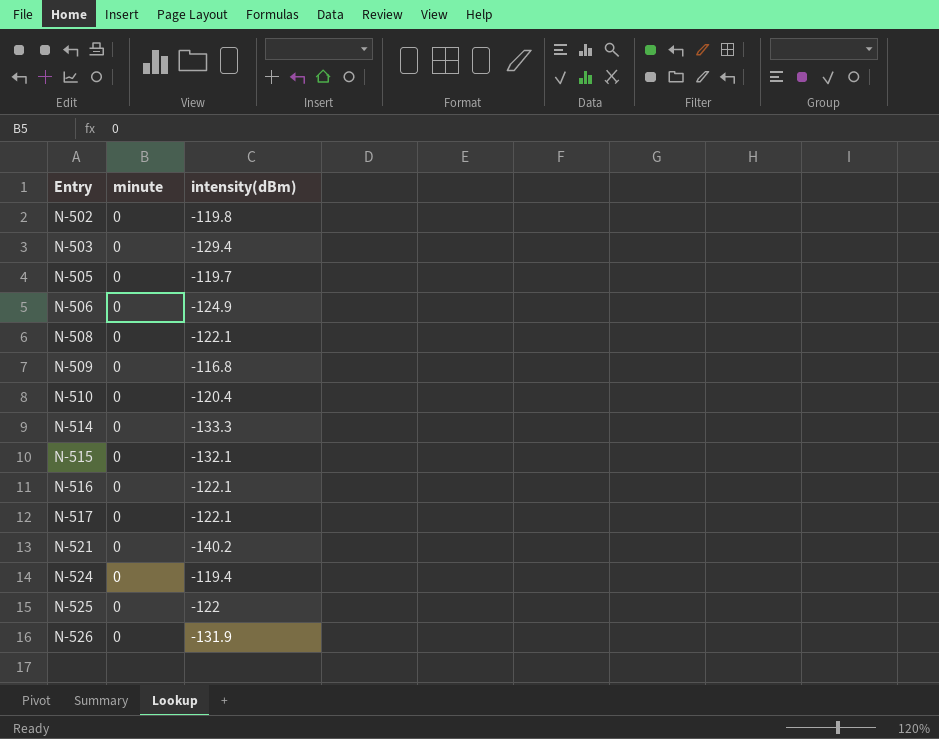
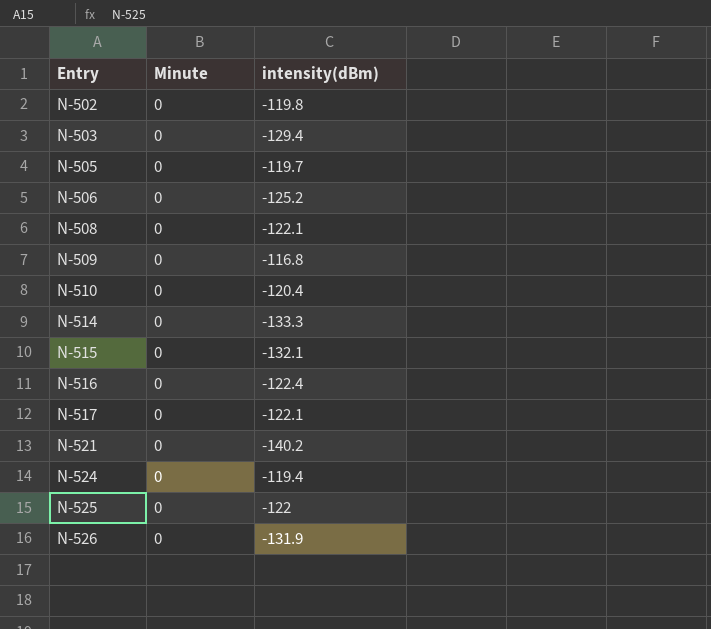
column name: minute -> Minute
N-506 | intensity(dBm): -124.9 -> -125.2
N-516 | intensity(dBm): -122.1 -> -122.4

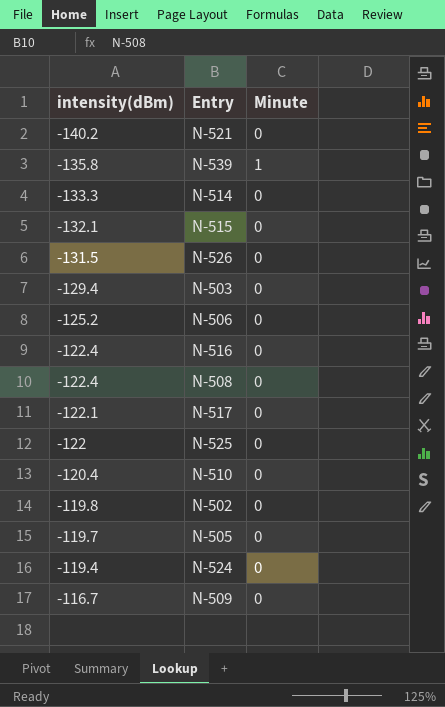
row order: Entry ascending -> intensity(dBm) ascending
column intensity(dBm) | position: 3 -> 1
row N-539: none -> -135.8 | 1
N-526 | intensity(dBm): -131.9 -> -131.5
N-508 | intensity(dBm): -122.1 -> -122.4
N-509 | intensity(dBm): -116.8 -> -116.7

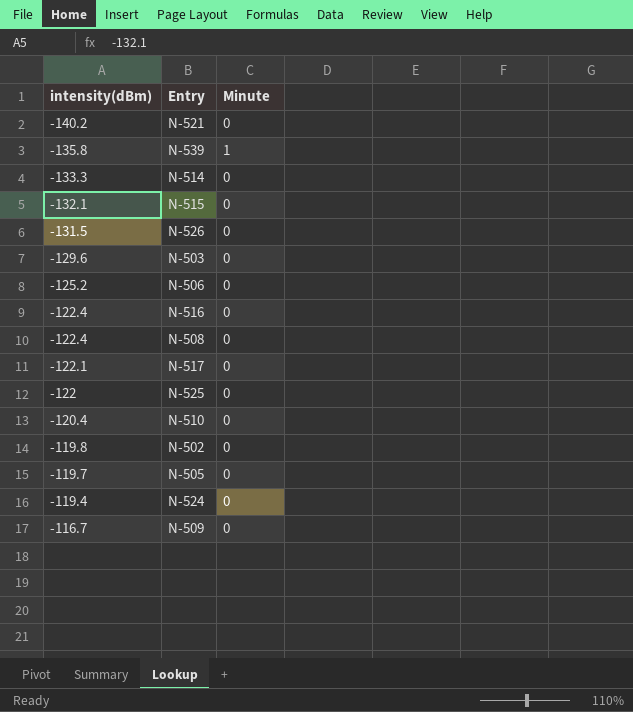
N-503 | intensity(dBm): -129.4 -> -129.6

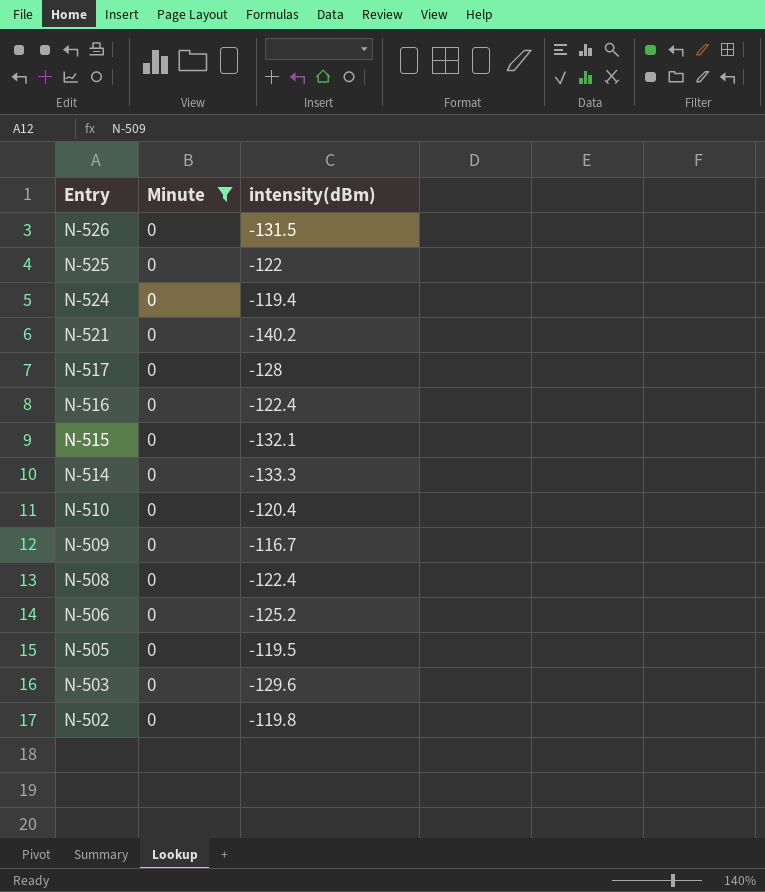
filter: none -> Minute = 0
row order: intensity(dBm) ascending -> Entry descending
column intensity(dBm) | position: 1 -> 3
N-517 | intensity(dBm): -122.1 -> -128
N-505 | intensity(dBm): -119.7 -> -119.5

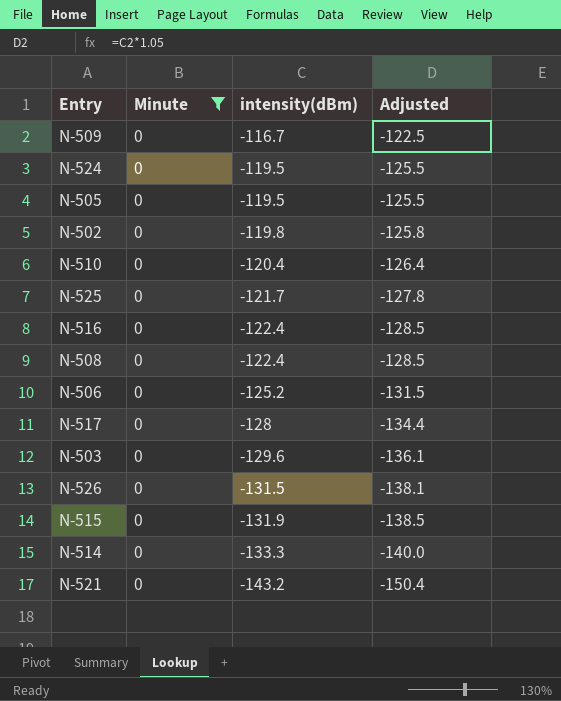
row order: Entry descending -> intensity(dBm) descending
column Adjusted | formula: none -> [intensity(dBm)] * 1.05
N-524 | intensity(dBm): -119.4 -> -119.5
N-525 | intensity(dBm): -122 -> -121.7
N-515 | intensity(dBm): -132.1 -> -131.9
N-521 | intensity(dBm): -140.2 -> -143.2

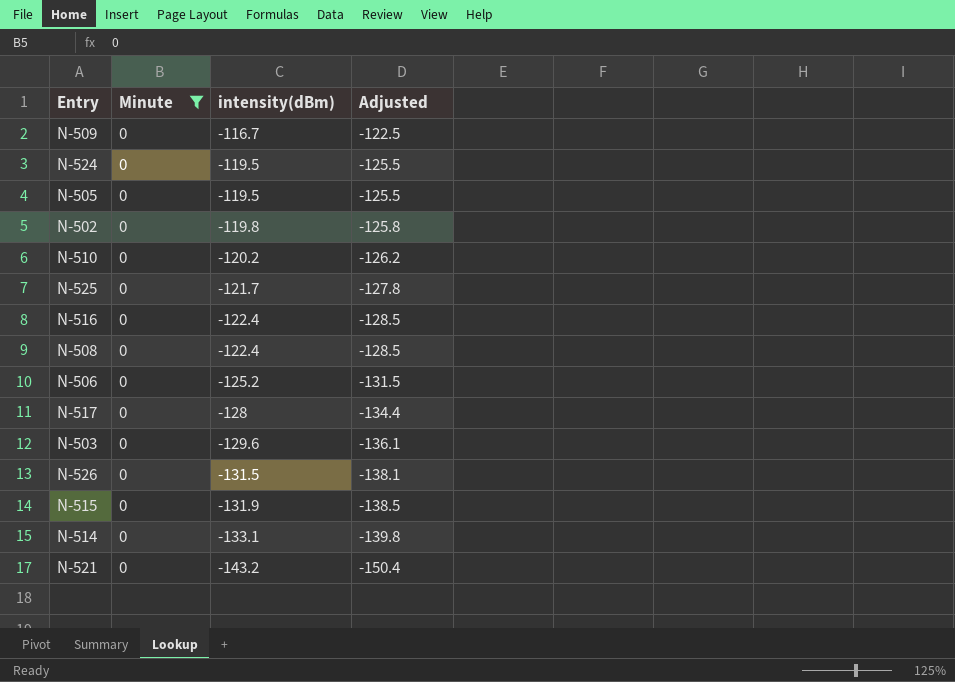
N-510 | intensity(dBm): -120.4 -> -120.2
N-510 | Adjusted: -126.4 -> -126.2
N-514 | intensity(dBm): -133.3 -> -133.1
N-514 | Adjusted: -140.0 -> -139.8

